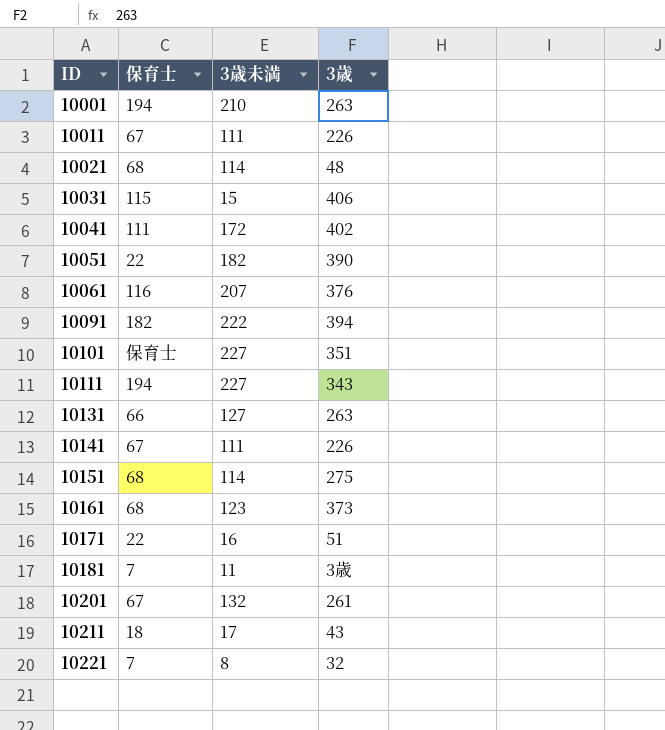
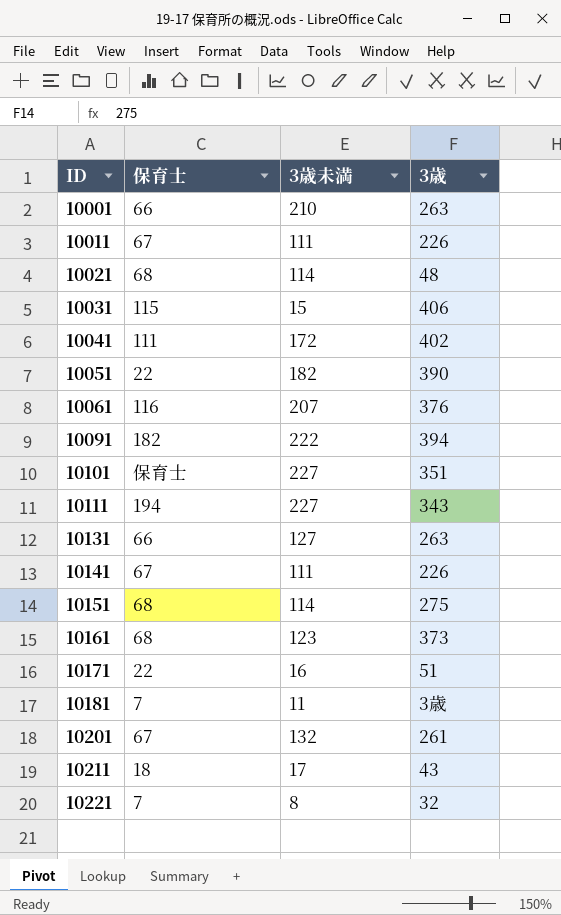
10001 | 保育士: 194 -> 66

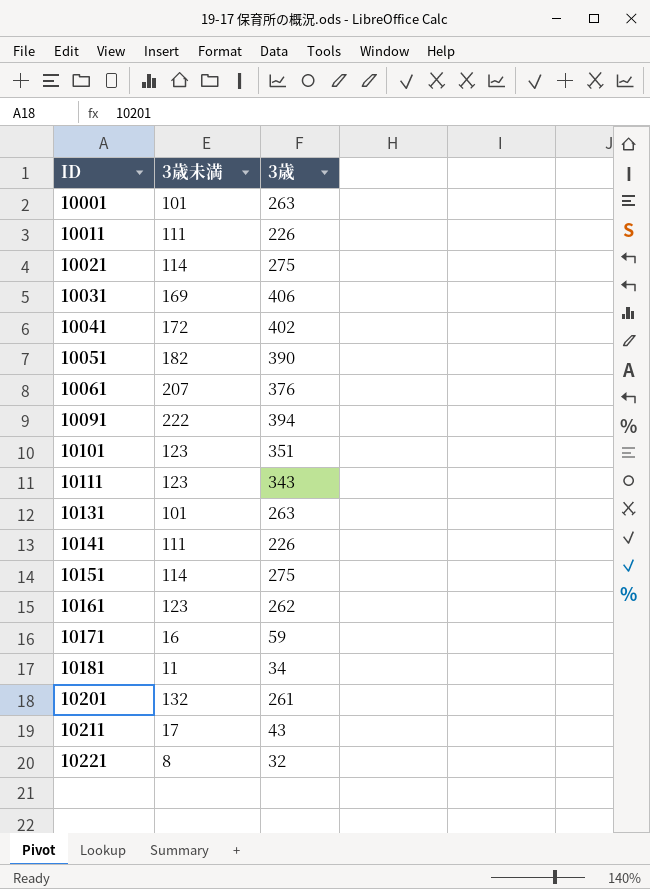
column 保育士 | position: 2 -> none
10001 | 3歳未満: 210 -> 101
10021 | 3歳: 48 -> 275
10031 | 3歳未満: 15 -> 169
10101 | 3歳未満: 227 -> 123
10111 | 3歳未満: 227 -> 123
10131 | 3歳未満: 127 -> 101
10161 | 3歳: 373 -> 262
10171 | 3歳: 51 -> 59
10181 | 3歳: 3歳 -> 34

